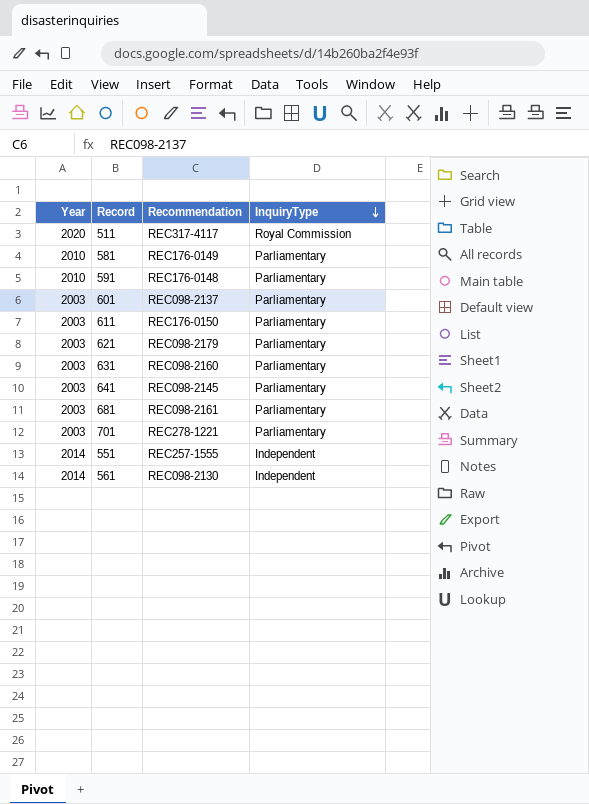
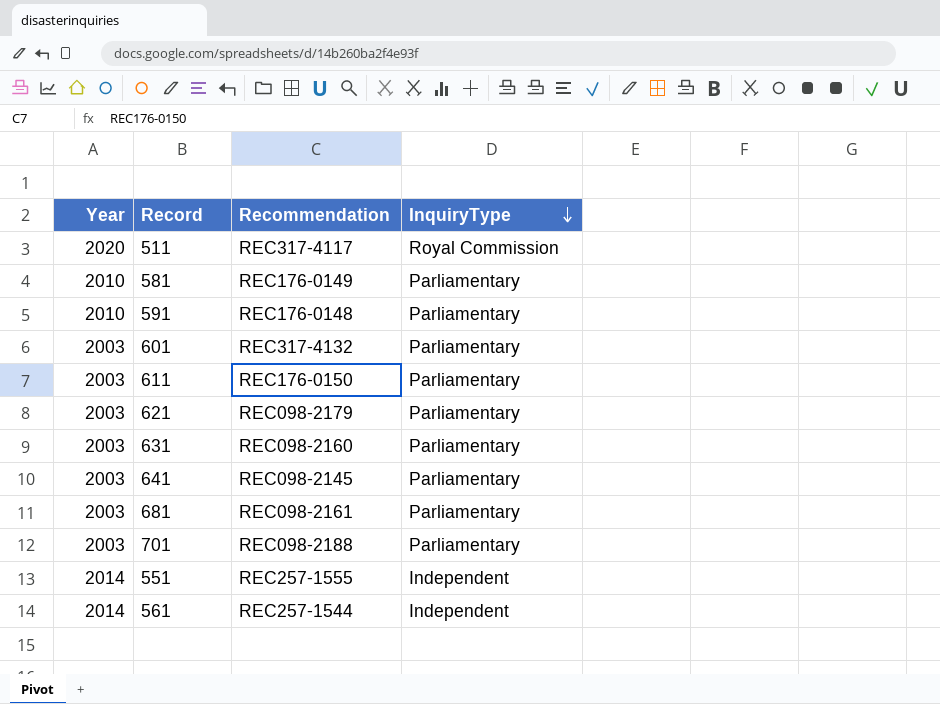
601 | Recommendation: REC098-2137 -> REC317-4132
701 | Recommendation: REC278-1221 -> REC098-2188
561 | Recommendation: REC098-2130 -> REC257-1544

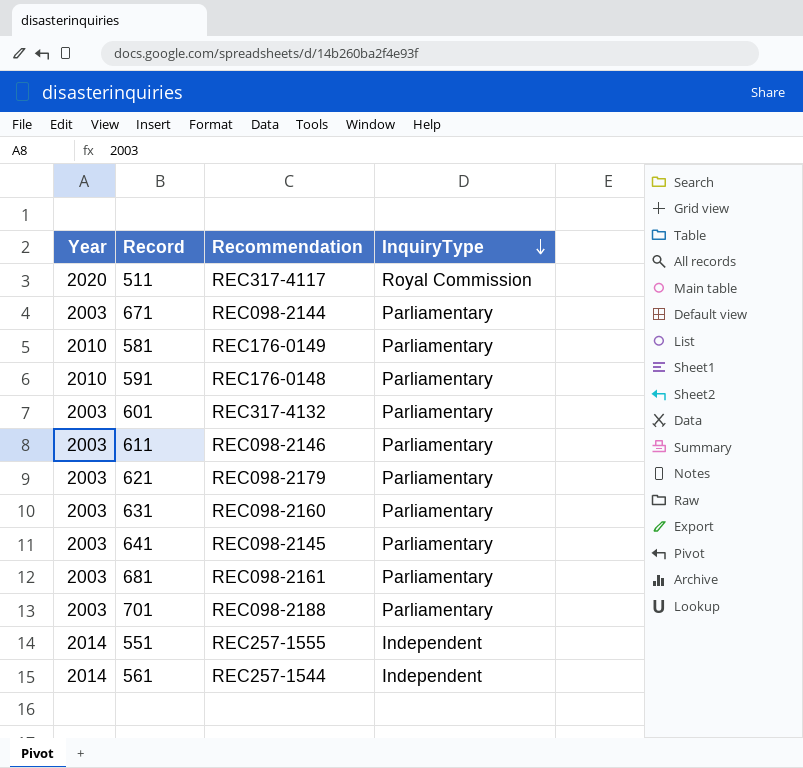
row 671: none -> 2003 | REC098-2144 | Parliamentary
611 | Recommendation: REC176-0150 -> REC098-2146

